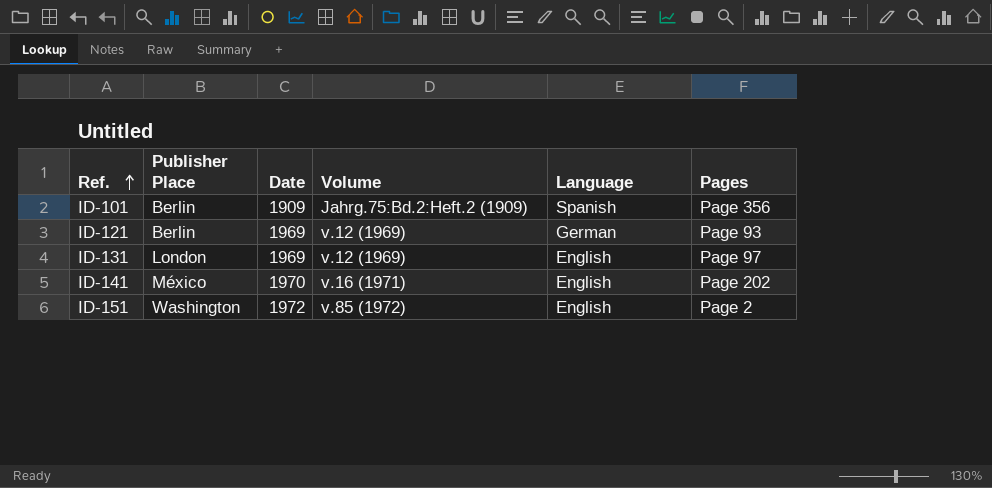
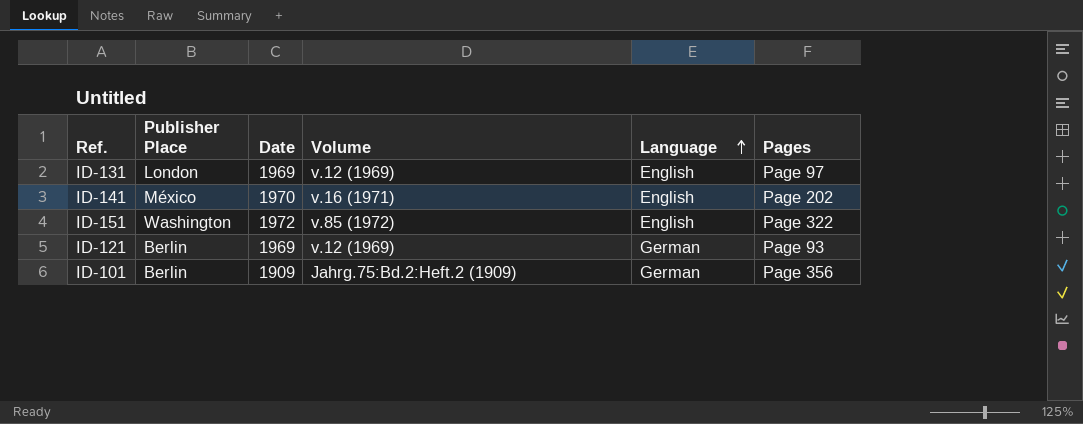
row order: Ref. ascending -> Language ascending
ID-151 | Pages: Page 2 -> Page 322
ID-101 | Language: Spanish -> German

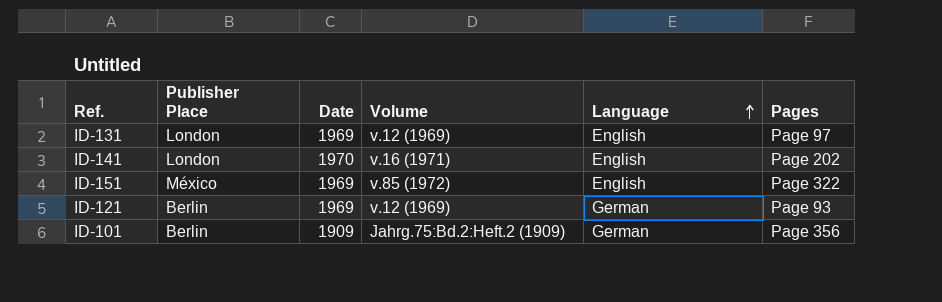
ID-141 | Publisher Place: México -> London
ID-151 | Publisher Place: Washington -> México
ID-151 | Date: 1972 -> 1969

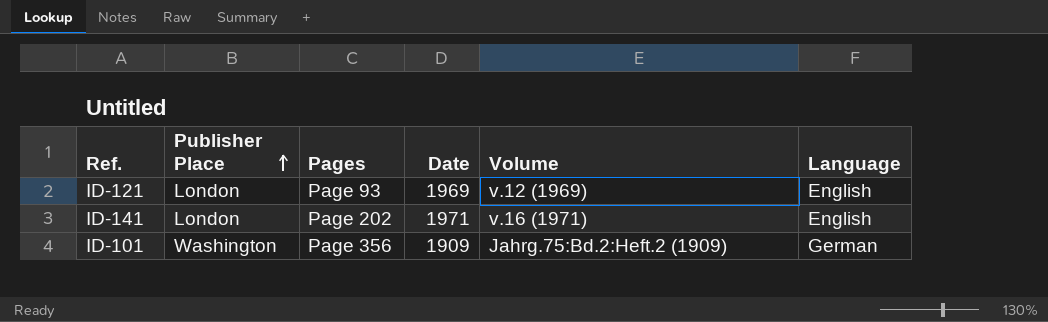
row order: Language ascending -> Publisher Place ascending
column Pages | position: 6 -> 3
row ID-131: London | 1969 | v.12 (1969) | English | Page 97 -> none
row ID-151: México | 1969 | v.85 (1972) | English | Page 322 -> none
ID-121 | Publisher Place: Berlin -> London
ID-121 | Language: German -> English
ID-141 | Date: 1970 -> 1971
ID-101 | Publisher Place: Berlin -> Washington

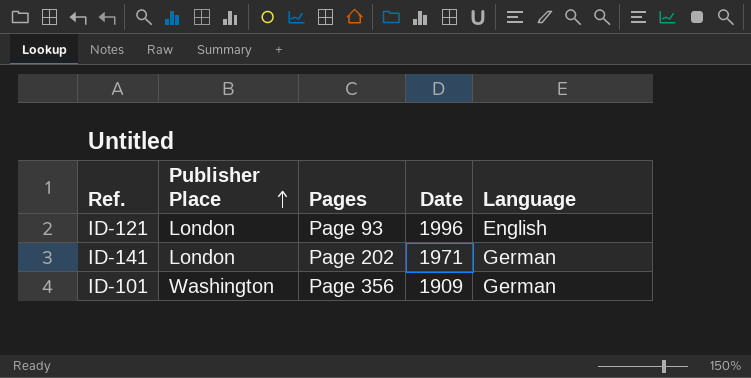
column Volume | position: 5 -> none
ID-121 | Date: 1969 -> 1996
ID-141 | Language: English -> German

